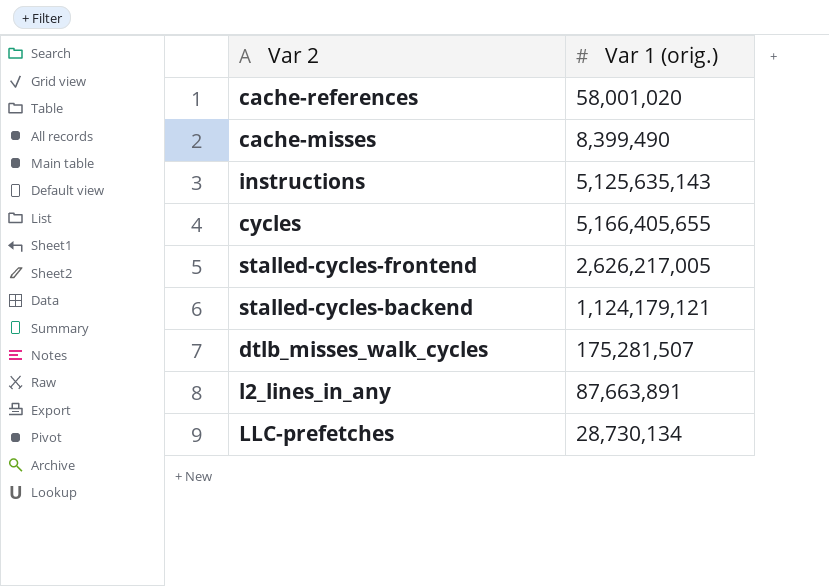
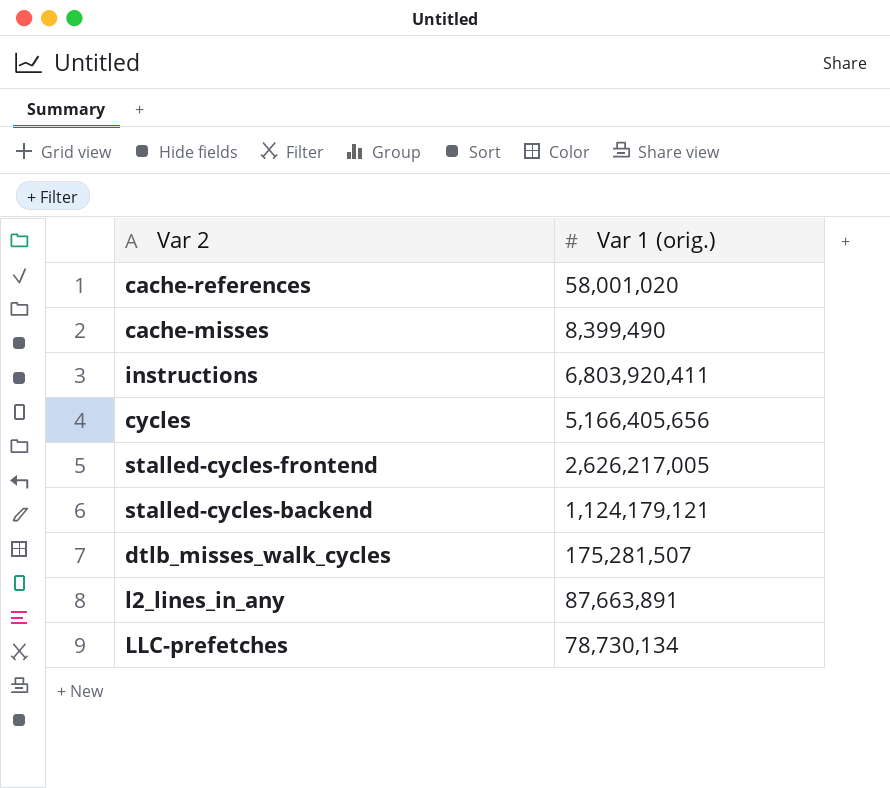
instructions | Var 1 (orig.): 5,125,635,143 -> 6,803,920,411
cycles | Var 1 (orig.): 5,166,405,655 -> 5,166,405,656
LLC-prefetches | Var 1 (orig.): 28,730,134 -> 78,730,134

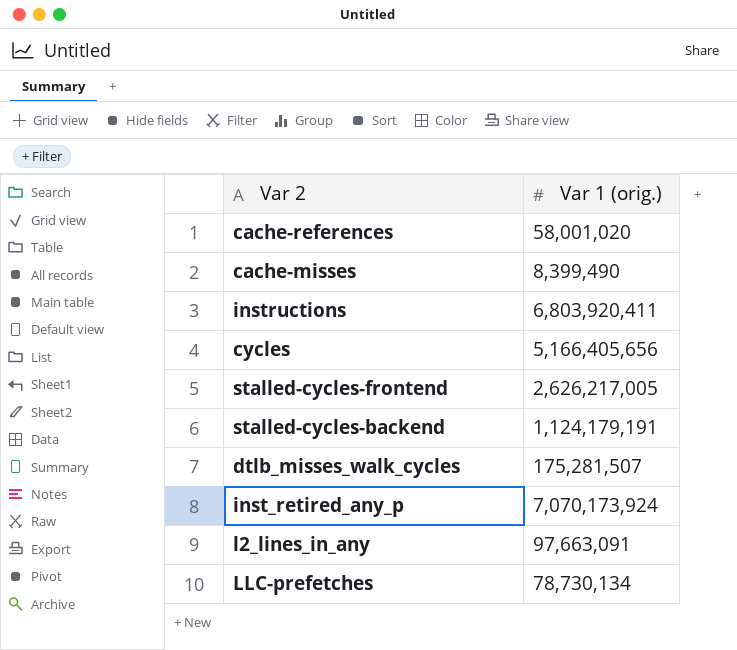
stalled-cycles-backend | Var 1 (orig.): 1,124,179,121 -> 1,124,179,191
row inst_retired_any_p: none -> 7,070,173,924
l2_lines_in_any | Var 1 (orig.): 87,663,891 -> 97,663,091

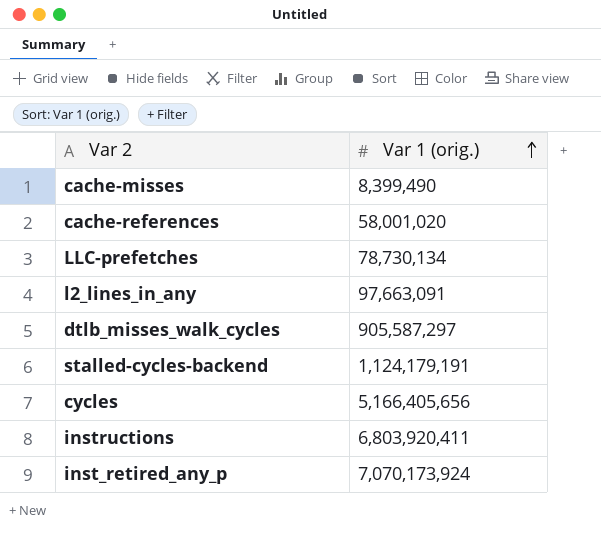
row order: none -> Var 1 (orig.) ascending
row stalled-cycles-frontend: 2,626,217,005 -> none
dtlb_misses_walk_cycles | Var 1 (orig.): 175,281,507 -> 905,587,297

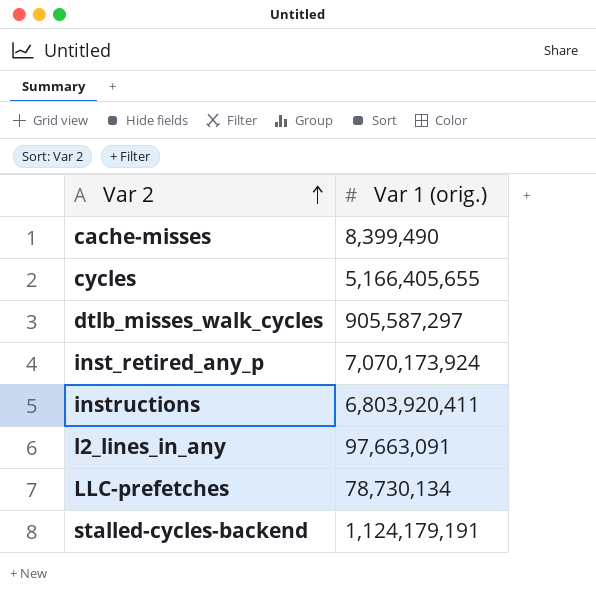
row order: Var 1 (orig.) ascending -> Var 2 ascending
row cache-references: 58,001,020 -> none
cycles | Var 1 (orig.): 5,166,405,656 -> 5,166,405,655

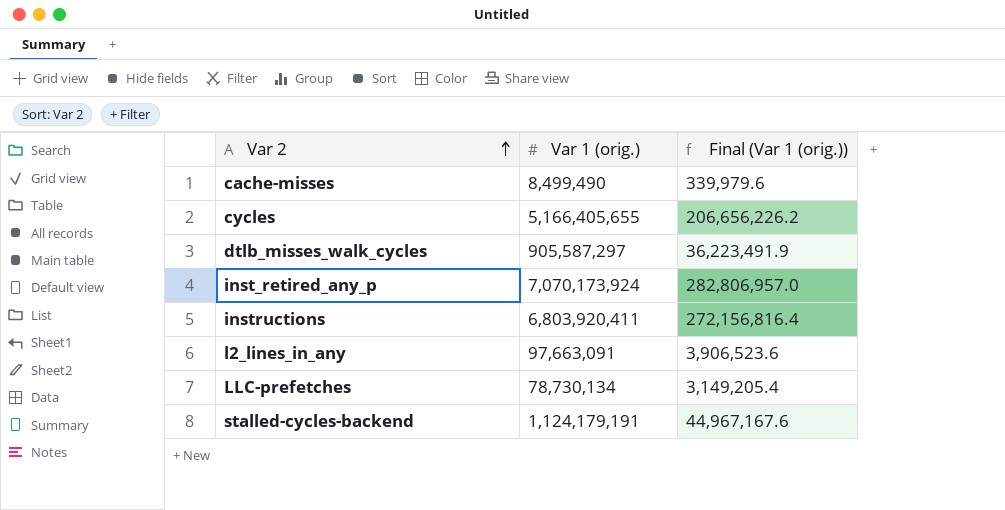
column Final (Var 1 (orig.)) | formula: none -> [Var 1 (orig.)] * 0.04
cache-misses | Var 1 (orig.): 8,399,490 -> 8,499,490

